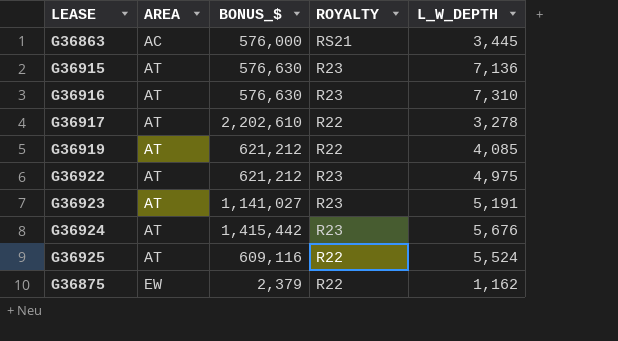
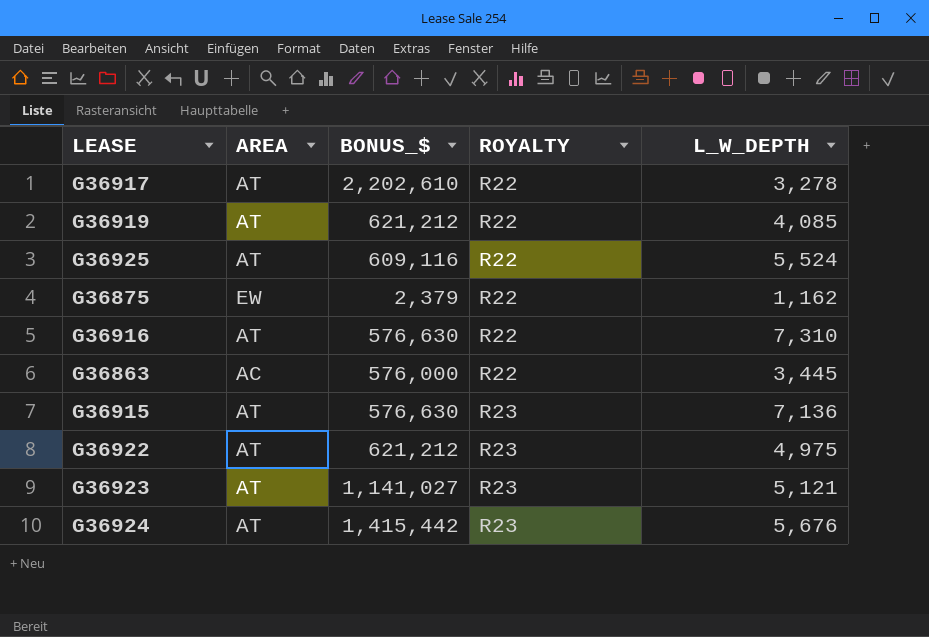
row order: AREA ascending -> ROYALTY ascending
G36916 | ROYALTY: R23 -> R22
G36863 | ROYALTY: RS21 -> R22
G36923 | L_W_DEPTH: 5,191 -> 5,121

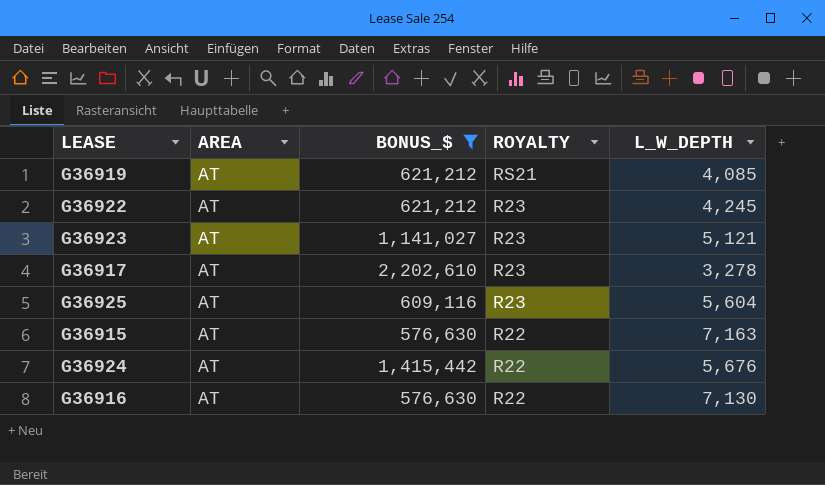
filter: none -> BONUS_$ >= 576,630
row order: ROYALTY ascending -> ROYALTY descending
G36919 | ROYALTY: R22 -> RS21
G36922 | L_W_DEPTH: 4,975 -> 4,245
G36917 | ROYALTY: R22 -> R23
G36925 | ROYALTY: R22 -> R23
G36925 | L_W_DEPTH: 5,524 -> 5,604
G36915 | ROYALTY: R23 -> R22
G36915 | L_W_DEPTH: 7,136 -> 7,163
G36924 | ROYALTY: R23 -> R22
G36916 | L_W_DEPTH: 7,310 -> 7,130

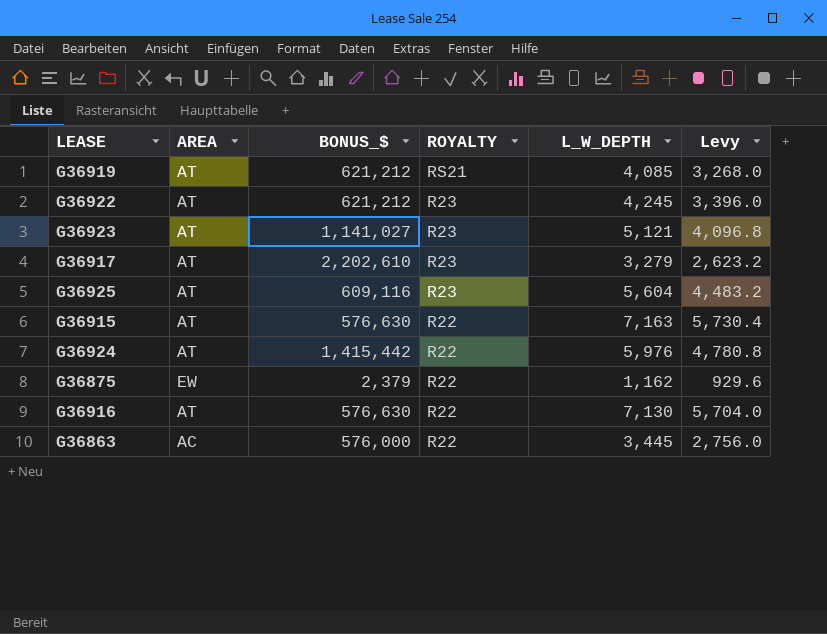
filter: BONUS_$ >= 576,630 -> none
column Levy | formula: none -> [L_W_DEPTH] * 0.8
G36917 | L_W_DEPTH: 3,278 -> 3,279
G36924 | L_W_DEPTH: 5,676 -> 5,976

